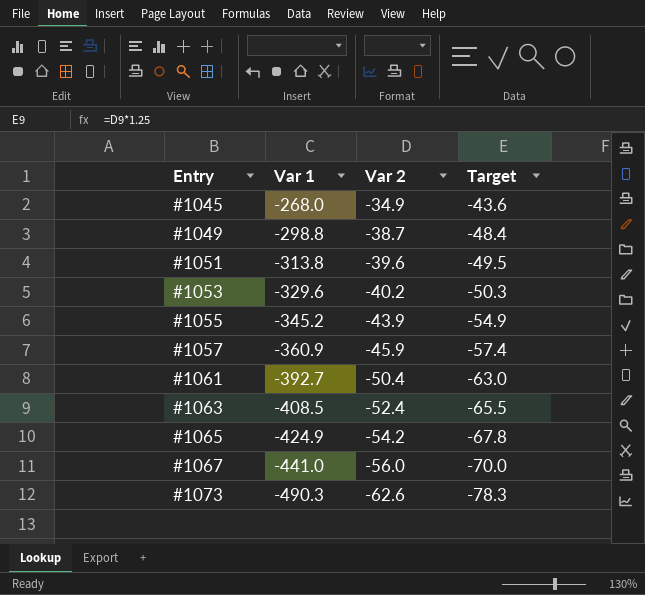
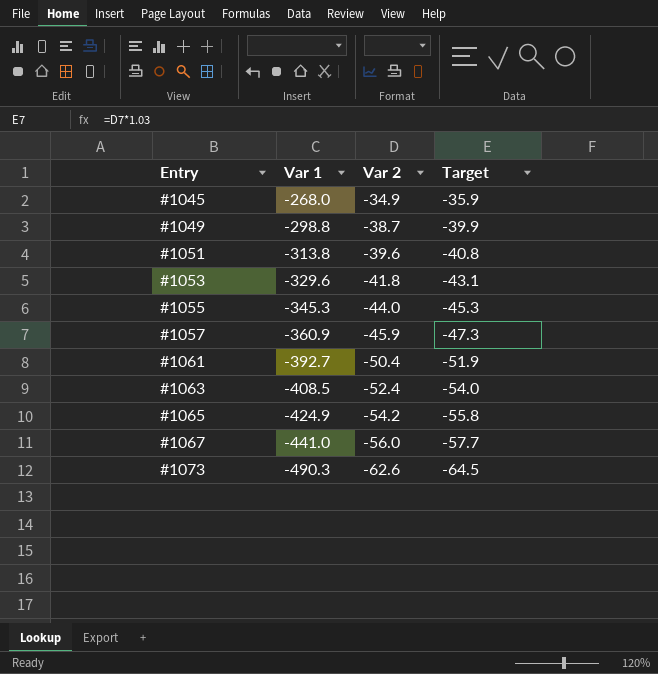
column Target | formula: [Var 2] * 1.25 -> [Var 2] * 1.03
#1053 | Var 2: -40.2 -> -41.8
#1055 | Var 1: -345.2 -> -345.3
#1055 | Var 2: -43.9 -> -44.0

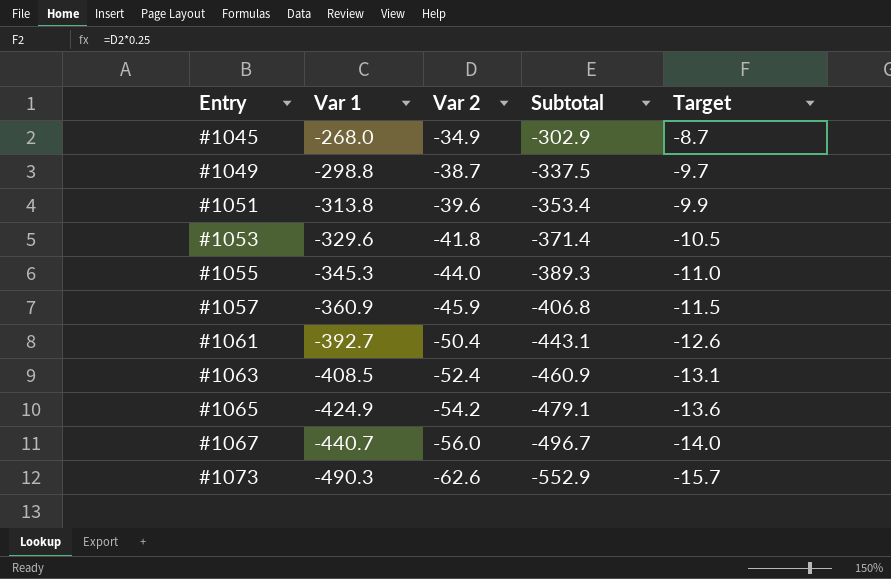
column Subtotal | formula: none -> [Var 1] + [Var 2]
column Target | formula: [Var 2] * 1.03 -> [Var 2] * 0.25
#1067 | Var 1: -441.0 -> -440.7

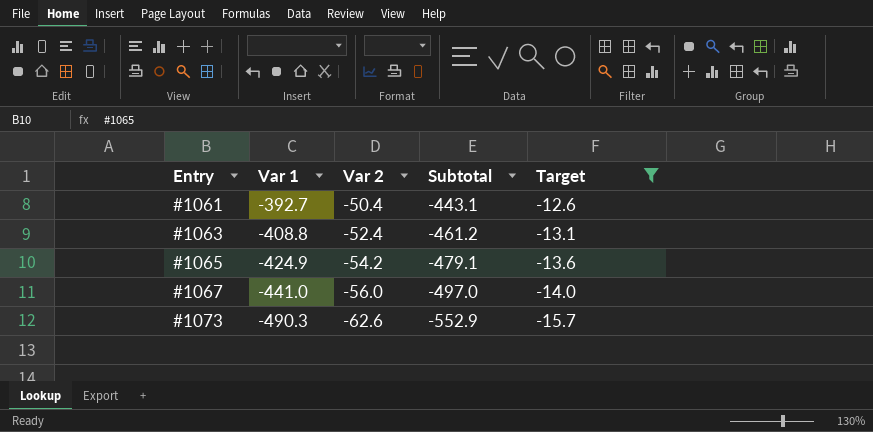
filter: none -> Target <= -12.6
#1063 | Var 1: -408.5 -> -408.8
#1063 | Subtotal: -460.9 -> -461.2
#1067 | Var 1: -440.7 -> -441.0
#1067 | Subtotal: -496.7 -> -497.0

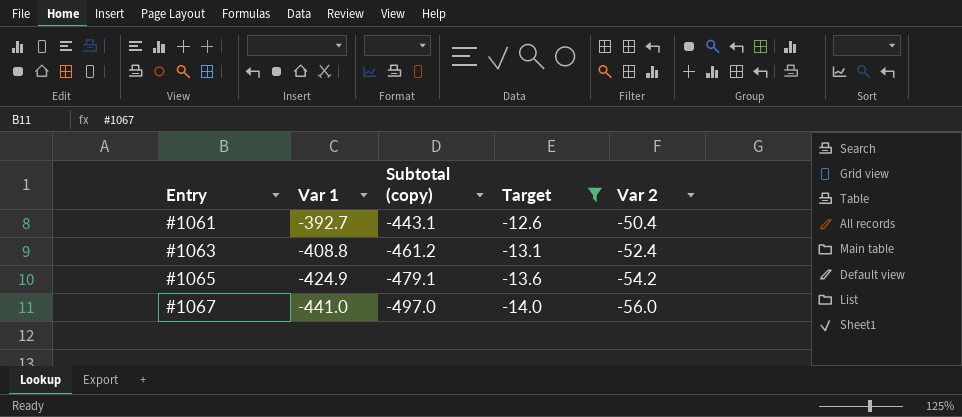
column name: Subtotal -> Subtotal (copy)
column Var 2 | position: 3 -> 5
row #1073: -490.3 | -62.6 | -552.9 | -15.7 -> none

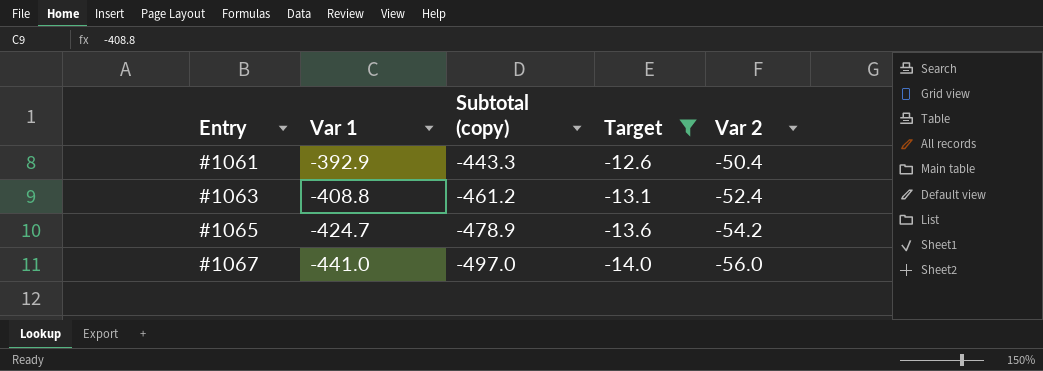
#1061 | Var 1: -392.7 -> -392.9
#1061 | Subtotal (copy): -443.1 -> -443.3
#1065 | Var 1: -424.9 -> -424.7
#1065 | Subtotal (copy): -479.1 -> -478.9

